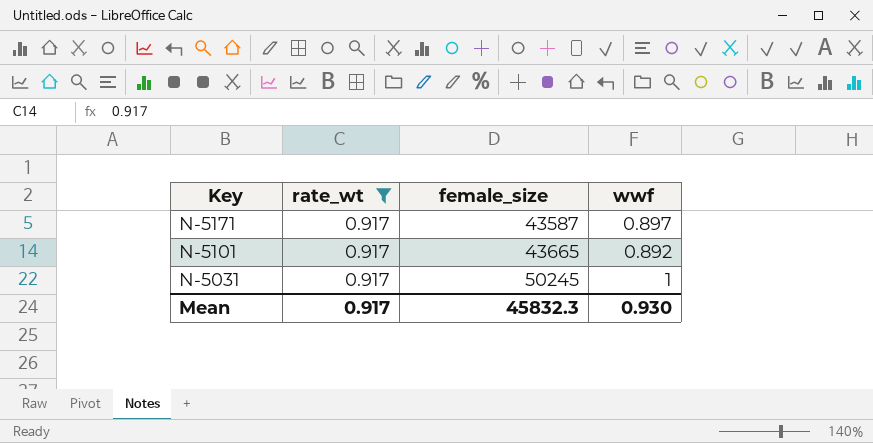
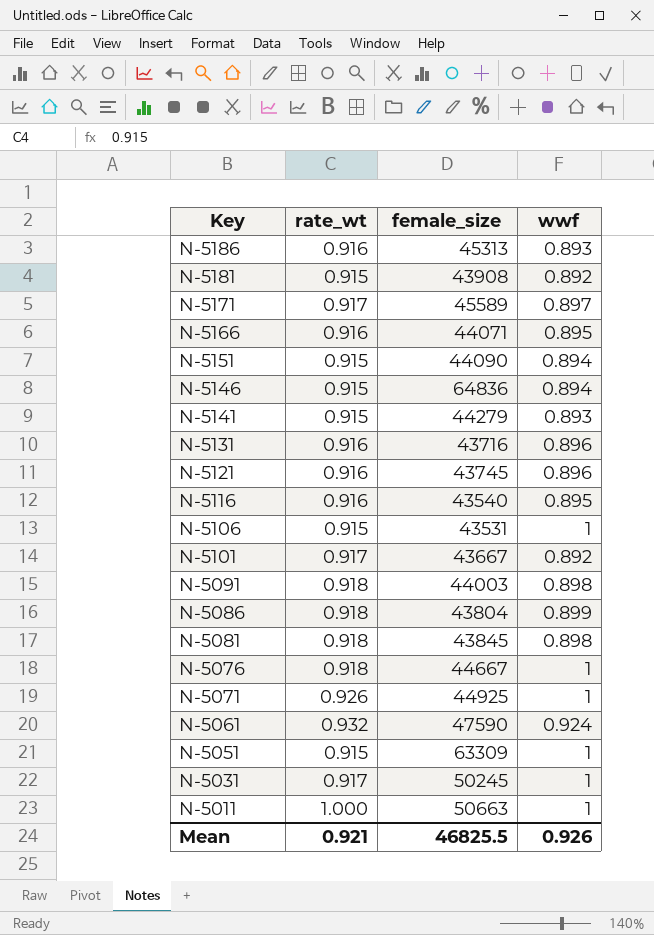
filter: rate_wt = 0.917 -> none
N-5171 | female_size: 43587 -> 45589
N-5101 | female_size: 43665 -> 43667
Mean | rate_wt: 0.917 -> 0.921
Mean | female_size: 45832.3 -> 46825.5
Mean | wwf: 0.930 -> 0.926

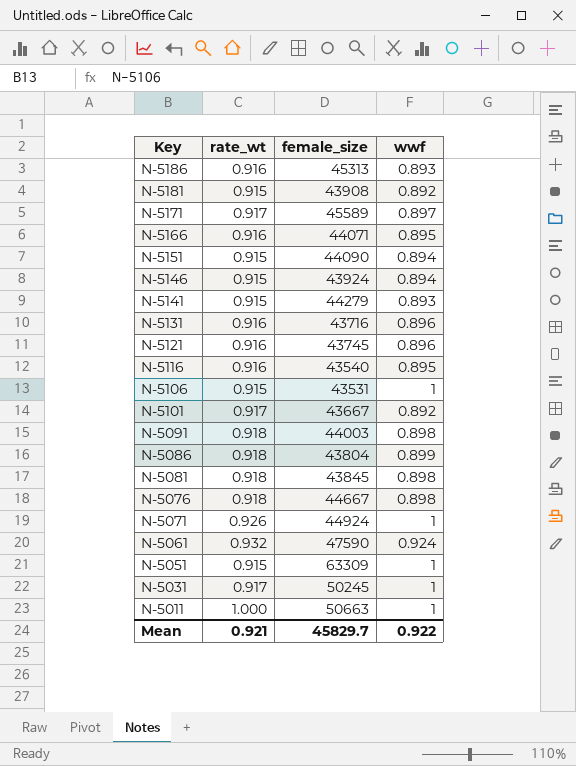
N-5146 | female_size: 64836 -> 43924
N-5076 | wwf: 1 -> 0.898
N-5071 | female_size: 44925 -> 44924
Mean | female_size: 46825.5 -> 45829.7
Mean | wwf: 0.926 -> 0.922

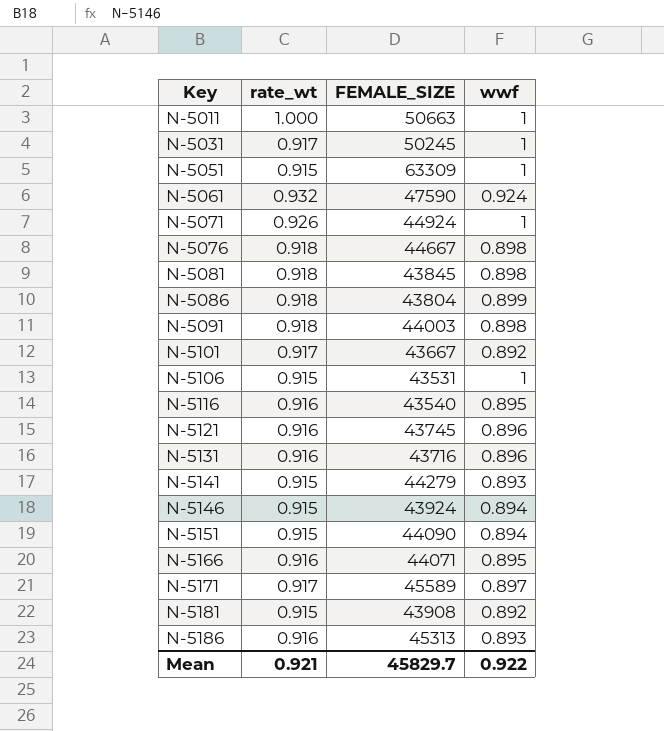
row order: Key descending -> Key ascending
column name: female_size -> FEMALE_SIZE

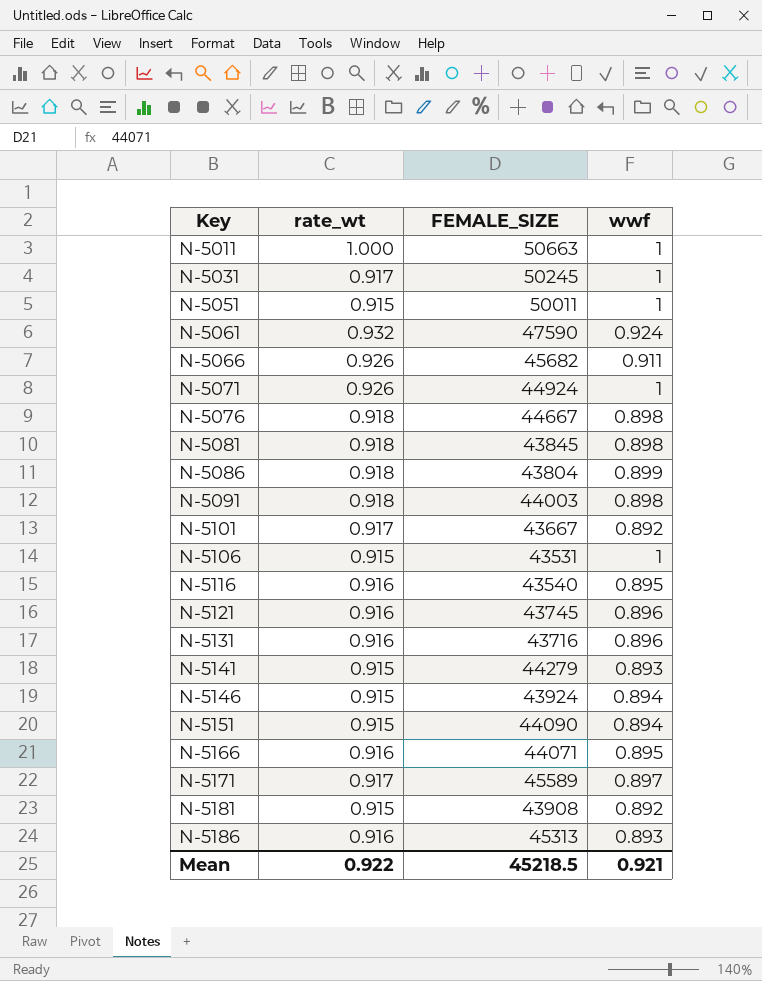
N-5051 | FEMALE_SIZE: 63309 -> 50011
row N-5066: none -> 0.926 | 45682 | 0.911
Mean | rate_wt: 0.921 -> 0.922
Mean | FEMALE_SIZE: 45829.7 -> 45218.5
Mean | wwf: 0.922 -> 0.921

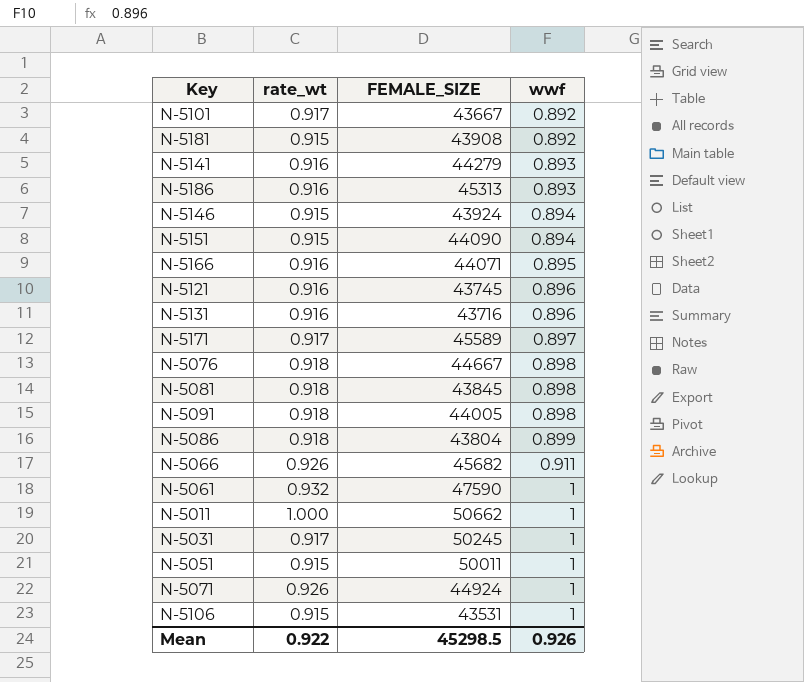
row order: Key ascending -> wwf ascending
row N-5116: 0.916 | 43540 | 0.895 -> none
N-5141 | rate_wt: 0.915 -> 0.916
N-5091 | FEMALE_SIZE: 44003 -> 44005
N-5061 | wwf: 0.924 -> 1
N-5011 | FEMALE_SIZE: 50663 -> 50662
Mean | FEMALE_SIZE: 45218.5 -> 45298.5
Mean | wwf: 0.921 -> 0.926

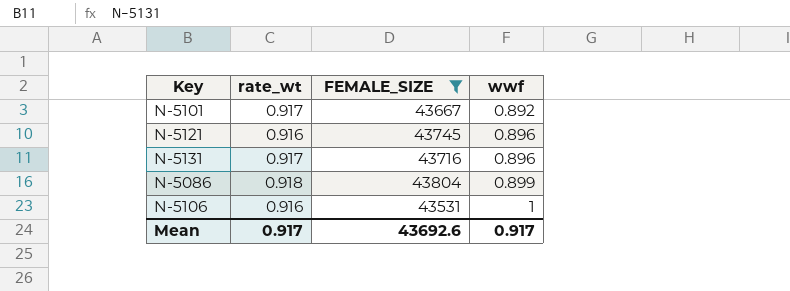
filter: none -> FEMALE_SIZE <= 43804
N-5131 | rate_wt: 0.916 -> 0.917
N-5106 | rate_wt: 0.915 -> 0.916
Mean | rate_wt: 0.922 -> 0.917
Mean | FEMALE_SIZE: 45298.5 -> 43692.6
Mean | wwf: 0.926 -> 0.917

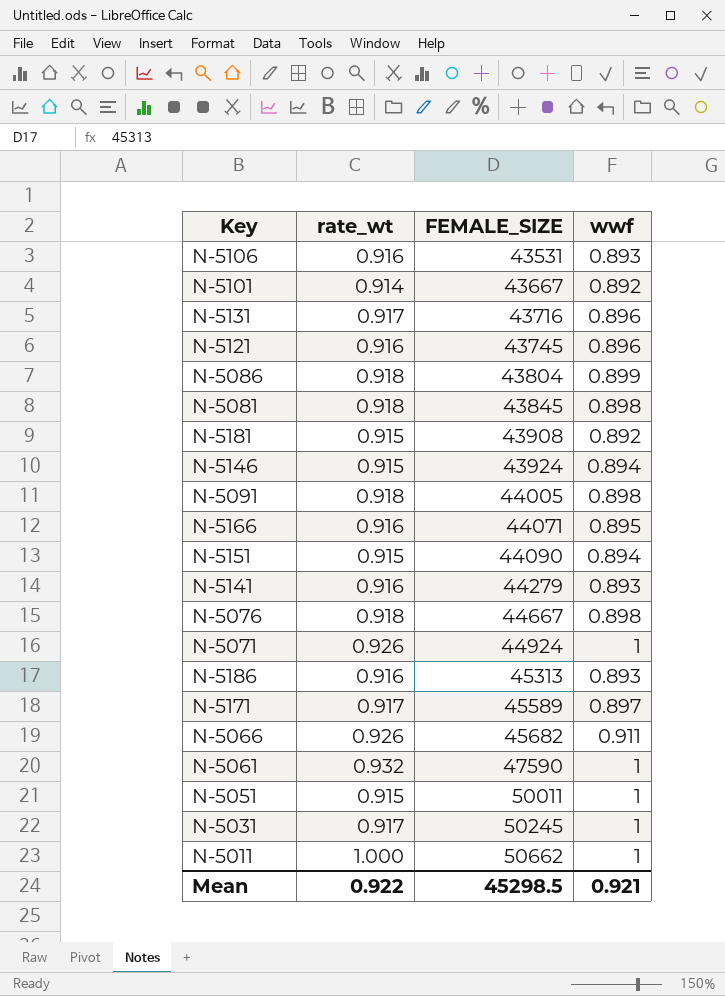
filter: FEMALE_SIZE <= 43804 -> none
row order: wwf ascending -> FEMALE_SIZE ascending
N-5106 | wwf: 1 -> 0.893
N-5101 | rate_wt: 0.917 -> 0.914
Mean | rate_wt: 0.917 -> 0.922
Mean | FEMALE_SIZE: 43692.6 -> 45298.5
Mean | wwf: 0.917 -> 0.921

